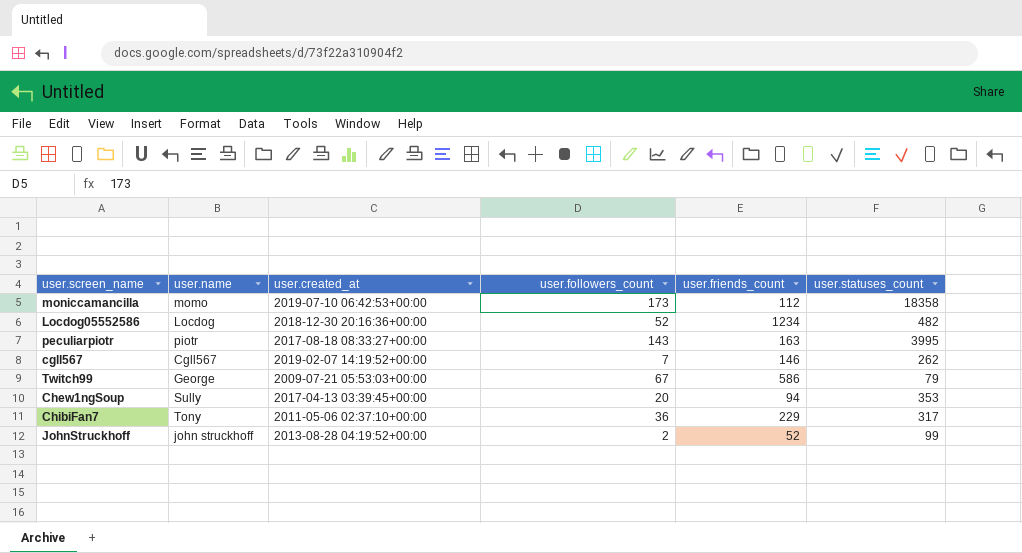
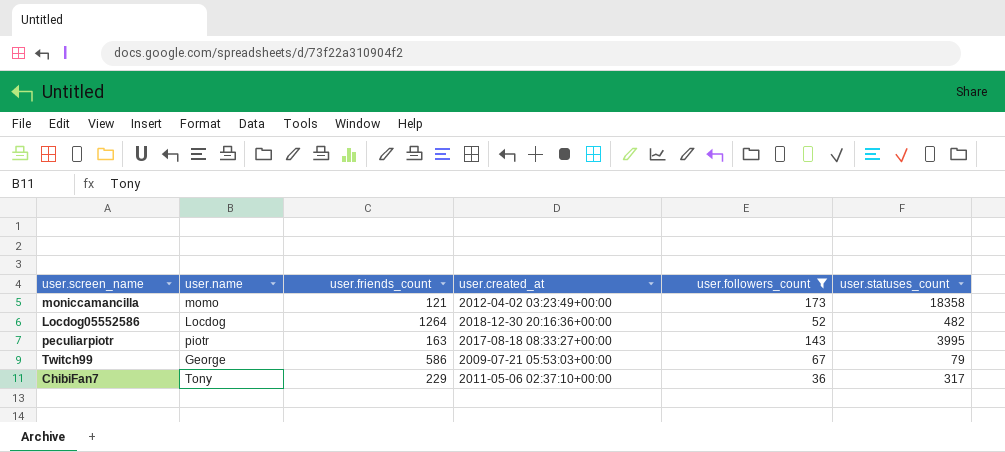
filter: none -> user.followers_count >= 36
column user.friends_count | position: 5 -> 3
moniccamancilla | user.friends_count: 112 -> 121
moniccamancilla | user.created_at: 2019-07-10 06:42:53+00:00 -> 2012-04-02 03:23:49+00:00
Locdog05552586 | user.friends_count: 1234 -> 1264

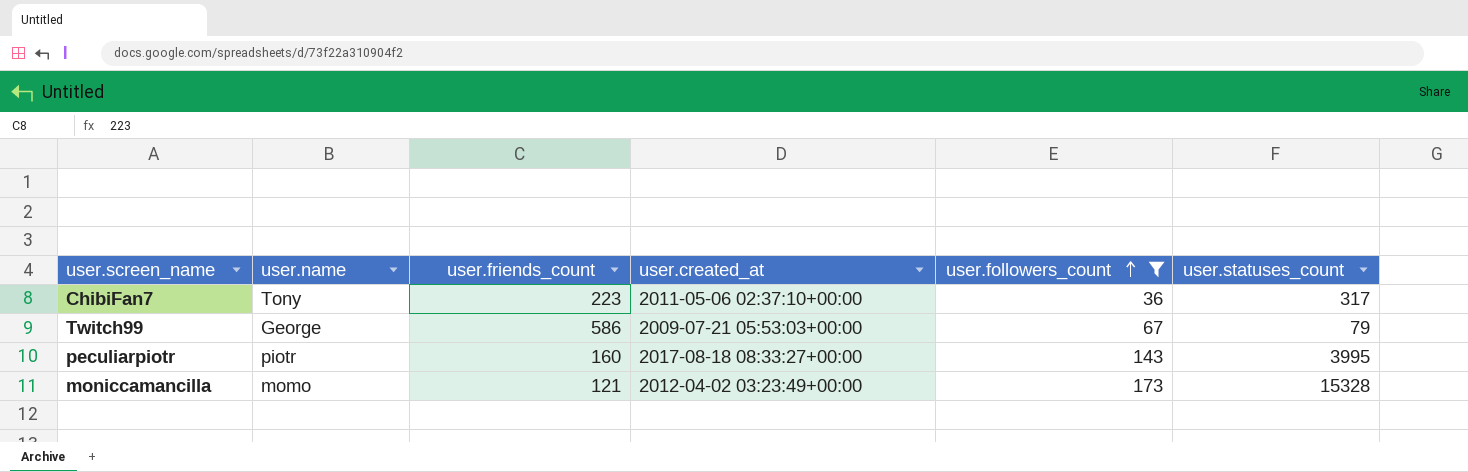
row order: none -> user.followers_count ascending
row Locdog05552586: Locdog | 1264 | 2018-12-30 20:16:36+00:00 | 52 | 482 -> none
ChibiFan7 | user.friends_count: 229 -> 223
peculiarpiotr | user.friends_count: 163 -> 160
moniccamancilla | user.statuses_count: 18358 -> 15328

